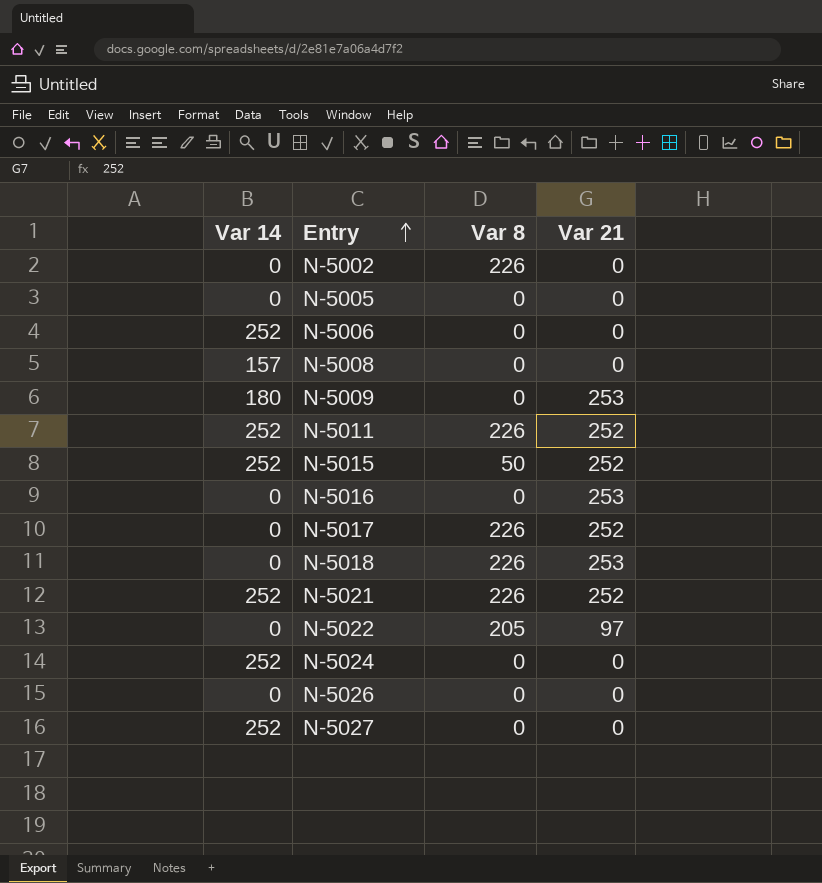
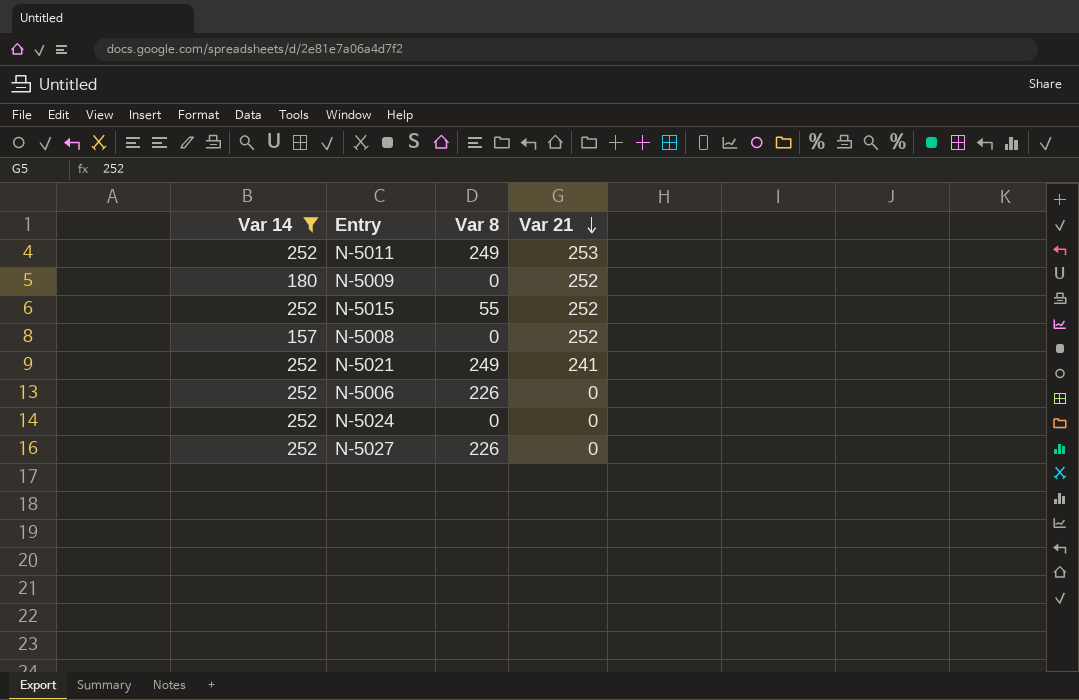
filter: none -> Var 14 != 0
row order: Entry ascending -> Var 21 descending
N-5011 | Var 8: 226 -> 249
N-5011 | Var 21: 252 -> 253
N-5009 | Var 21: 253 -> 252
N-5015 | Var 8: 50 -> 55
N-5008 | Var 21: 0 -> 252
N-5021 | Var 8: 226 -> 249
N-5021 | Var 21: 252 -> 241
N-5006 | Var 8: 0 -> 226
N-5027 | Var 8: 0 -> 226

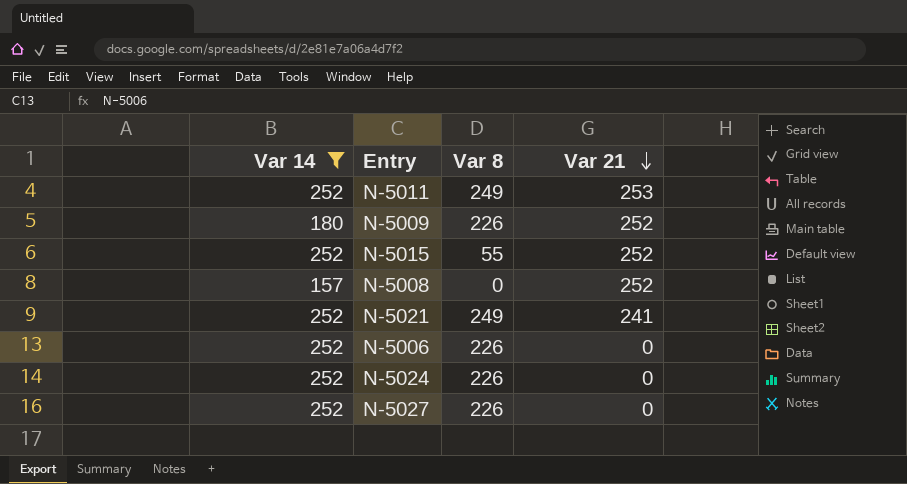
N-5009 | Var 8: 0 -> 226
N-5024 | Var 8: 0 -> 226

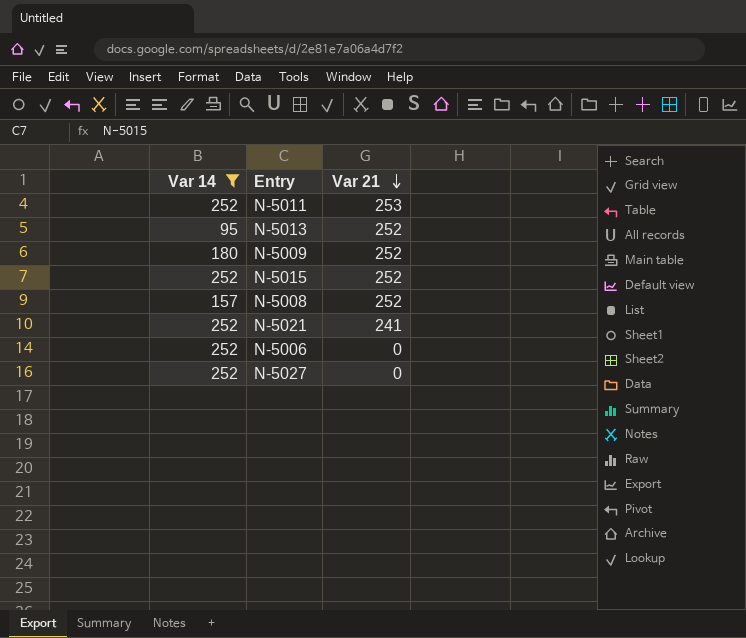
column Var 8 | position: 3 -> none
row N-5024: 252 | 226 | 0 -> none
row N-5013: none -> 95 | 252

